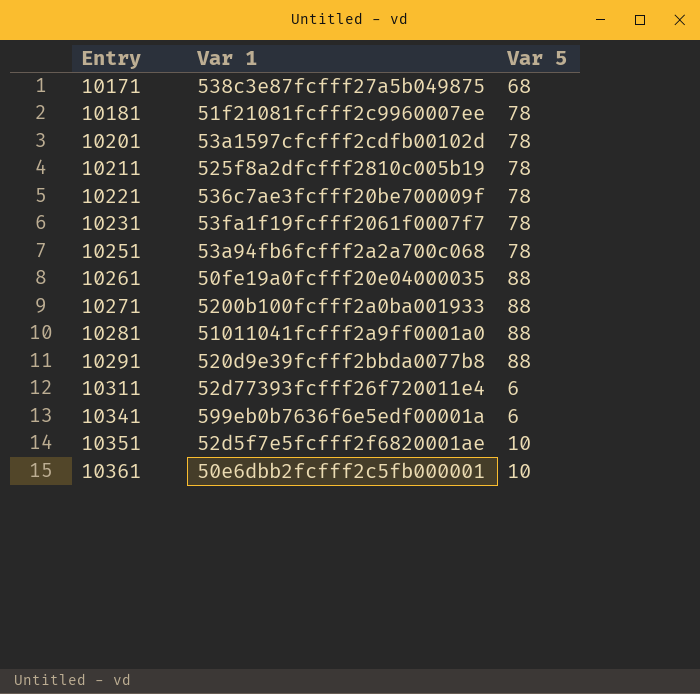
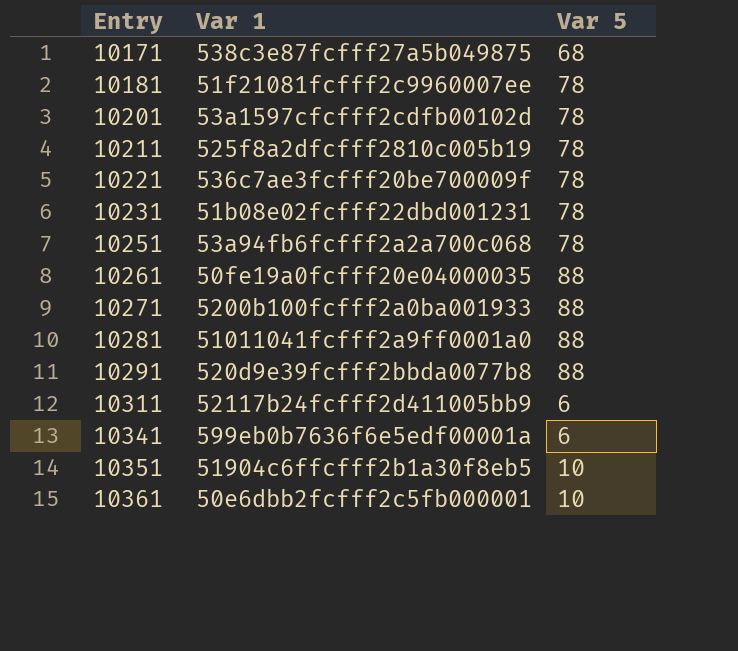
10231 | Var 1: 53fa1f19fcfff2061f0007f7 -> 51b08e02fcfff22dbd001231
10311 | Var 1: 52d77393fcfff26f720011e4 -> 52117b24fcfff2d411005bb9
10351 | Var 1: 52d5f7e5fcfff2f6820001ae -> 51904c6ffcfff2b1a30f8eb5

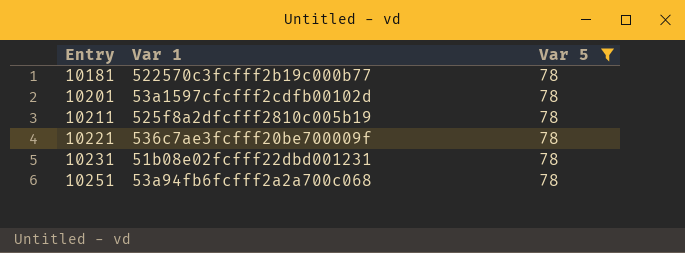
filter: none -> Var 5 = 78
10181 | Var 1: 51f21081fcfff2c9960007ee -> 522570c3fcfff2b19c000b77

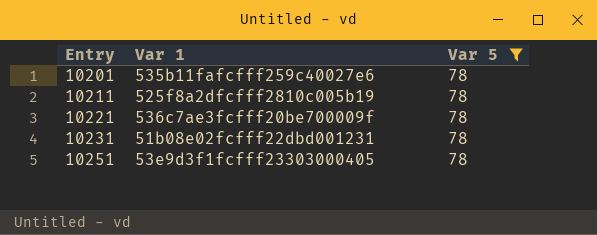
row 10181: 522570c3fcfff2b19c000b77 | 78 -> none
10201 | Var 1: 53a1597cfcfff2cdfb00102d -> 535b11fafcfff259c40027e6
10251 | Var 1: 53a94fb6fcfff2a2a700c068 -> 53e9d3f1fcfff23303000405

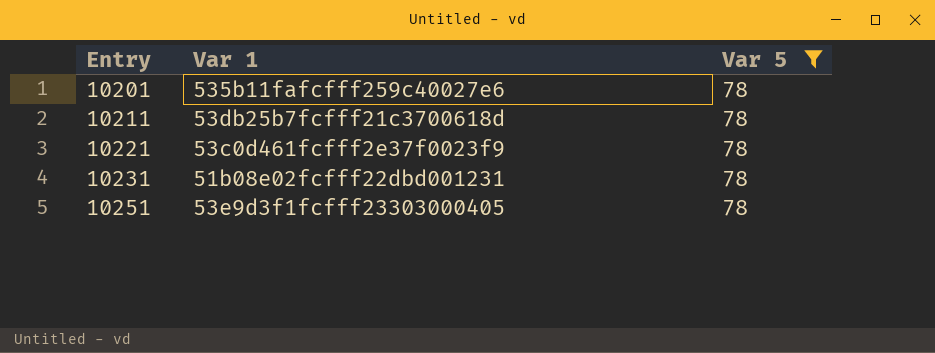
10211 | Var 1: 525f8a2dfcfff2810c005b19 -> 53db25b7fcfff21c3700618d
10221 | Var 1: 536c7ae3fcfff20be700009f -> 53c0d461fcfff2e37f0023f9

